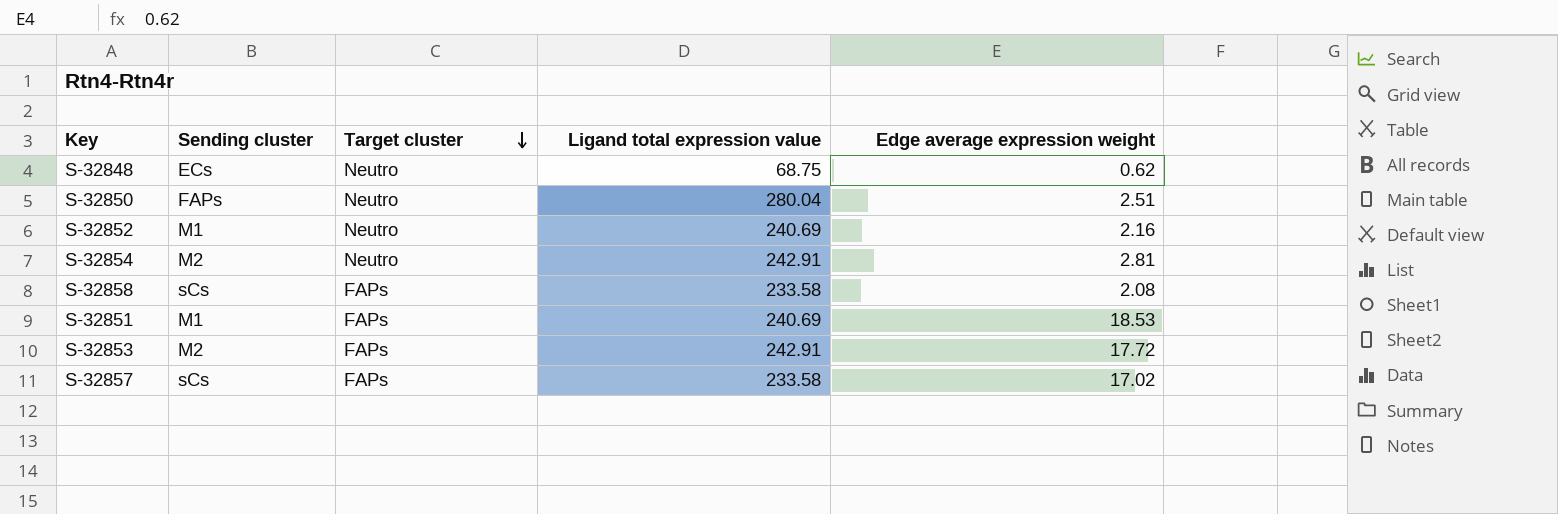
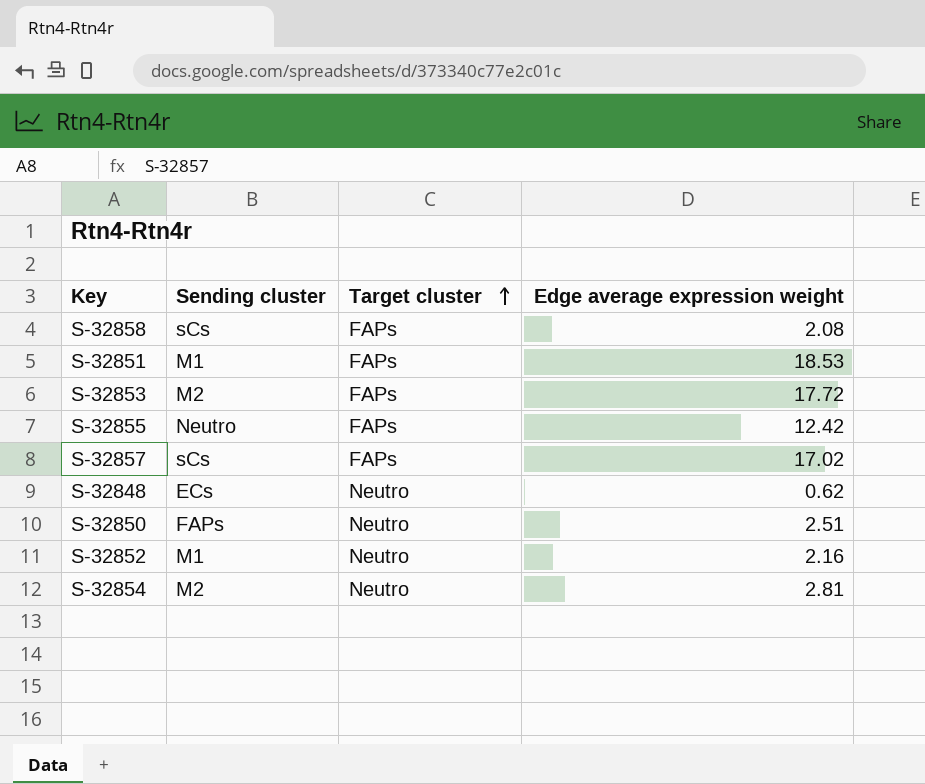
row order: Target cluster descending -> Target cluster ascending
column Ligand total expression value | position: 4 -> none
row S-32855: none -> Neutro | FAPs | 12.42

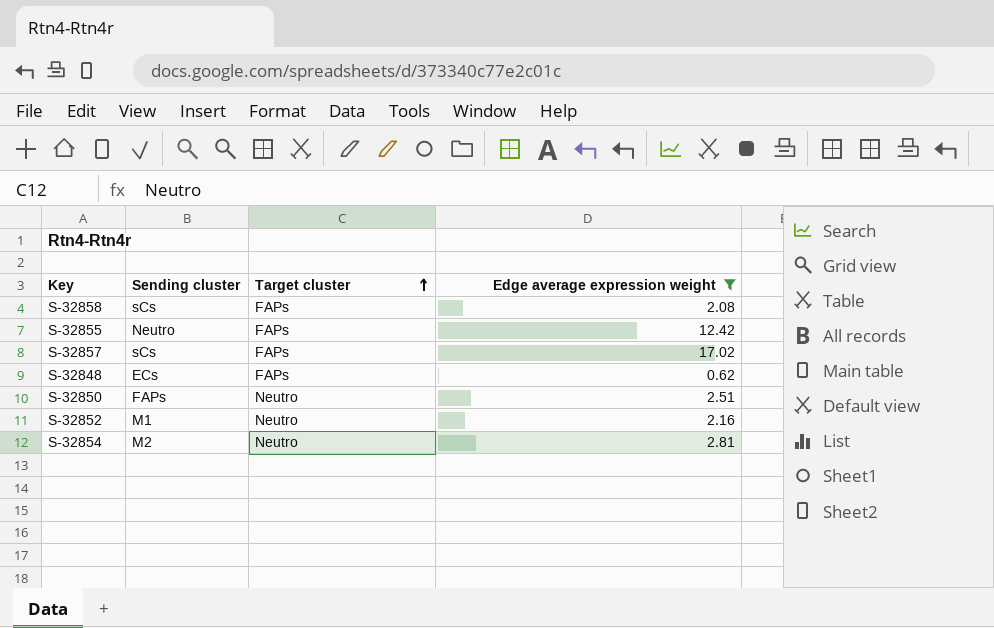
filter: none -> Edge average expression weight <= 17.02
S-32848 | Target cluster: Neutro -> FAPs

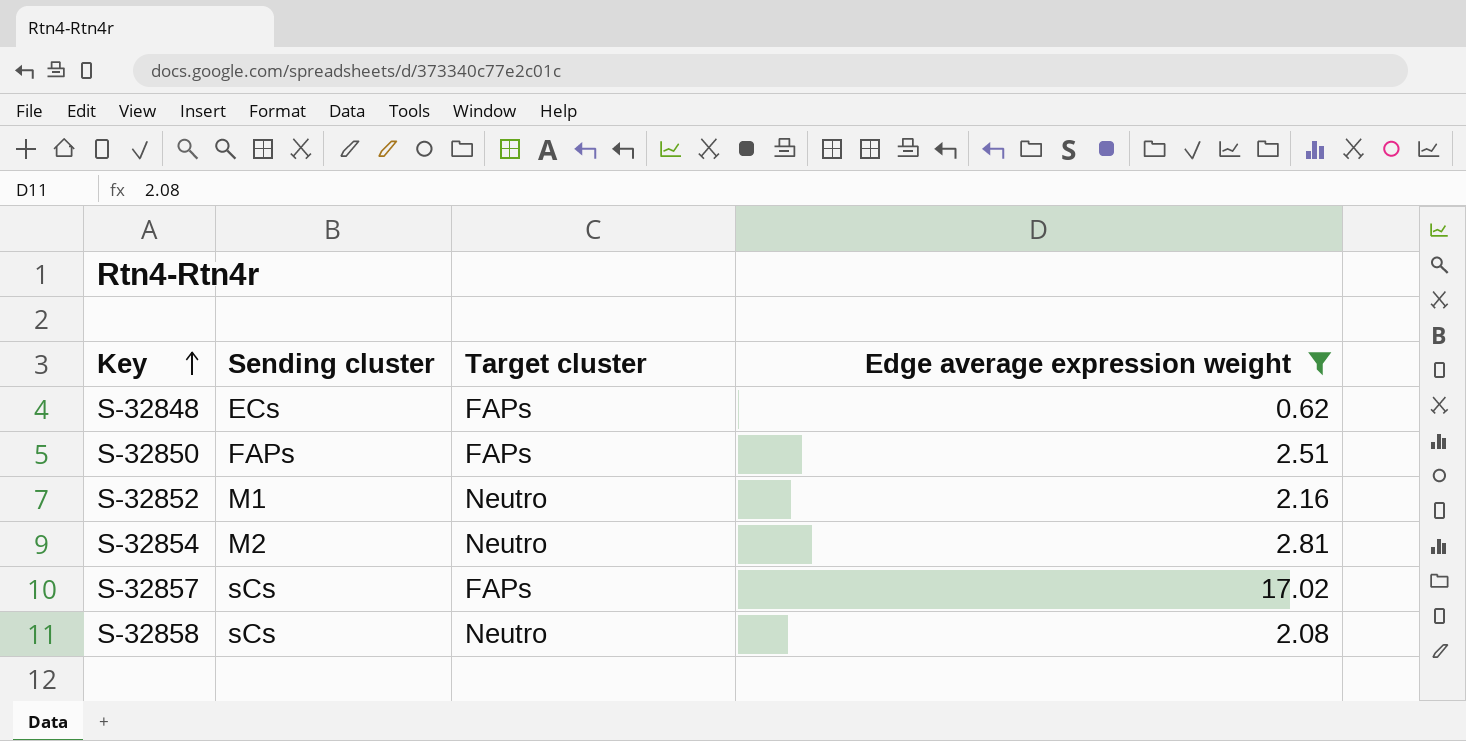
row order: Target cluster ascending -> Key ascending
row S-32855: Neutro | FAPs | 12.42 -> none
S-32850 | Target cluster: Neutro -> FAPs
S-32858 | Target cluster: FAPs -> Neutro

